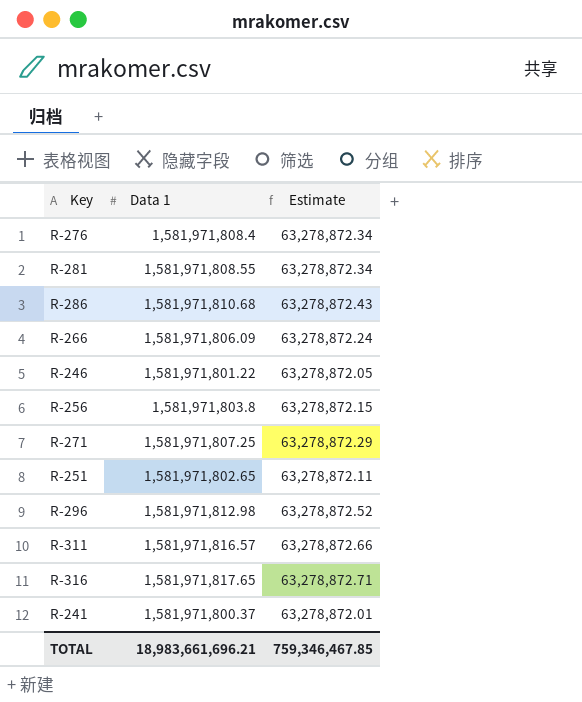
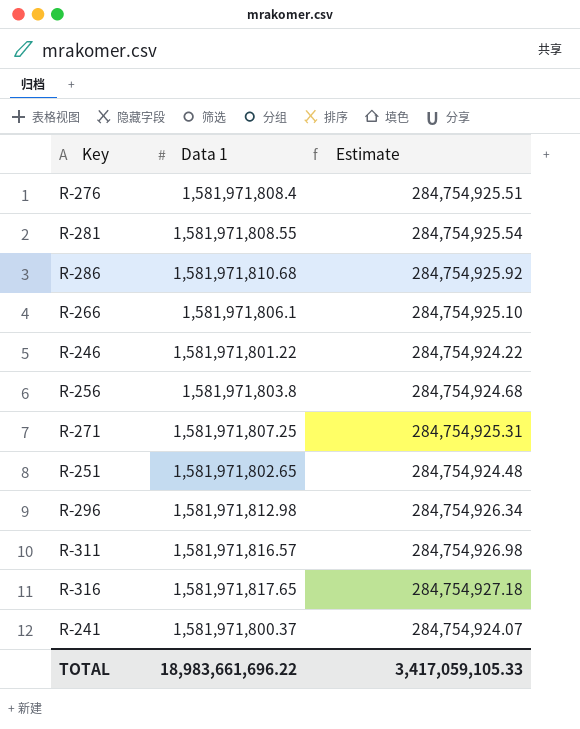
column Estimate | formula: [Data 1] * 0.04 -> [Data 1] * 0.18
R-266 | Data 1: 1,581,971,806.09 -> 1,581,971,806.1
TOTAL | Data 1: 18,983,661,696.21 -> 18,983,661,696.22
TOTAL | Estimate: 759,346,467.85 -> 3,417,059,105.33

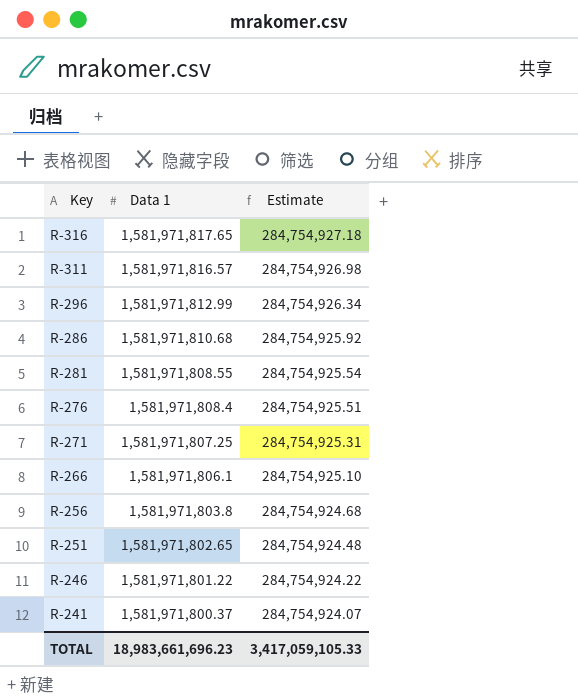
row order: none -> Key descending
R-296 | Data 1: 1,581,971,812.98 -> 1,581,971,812.99
TOTAL | Data 1: 18,983,661,696.22 -> 18,983,661,696.23

